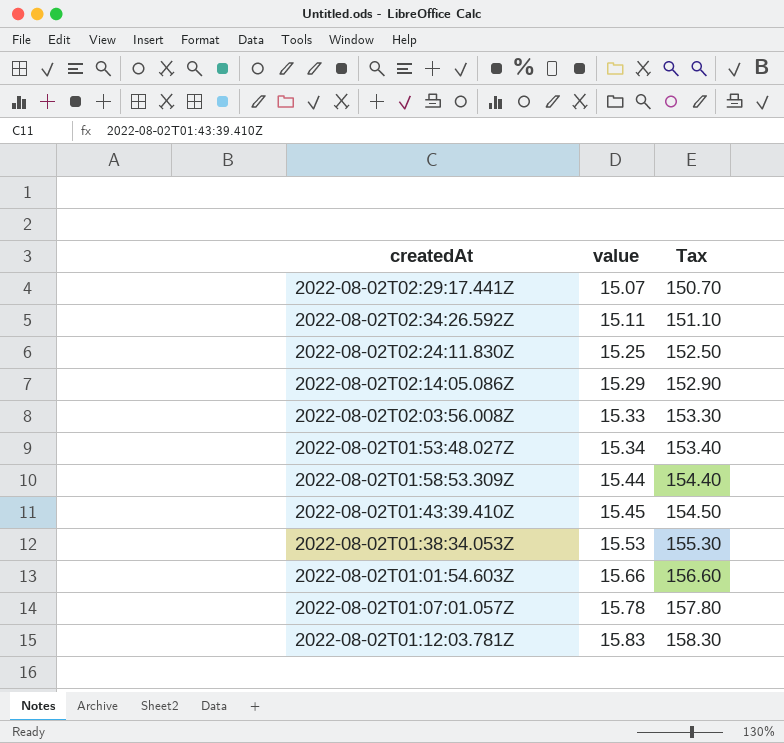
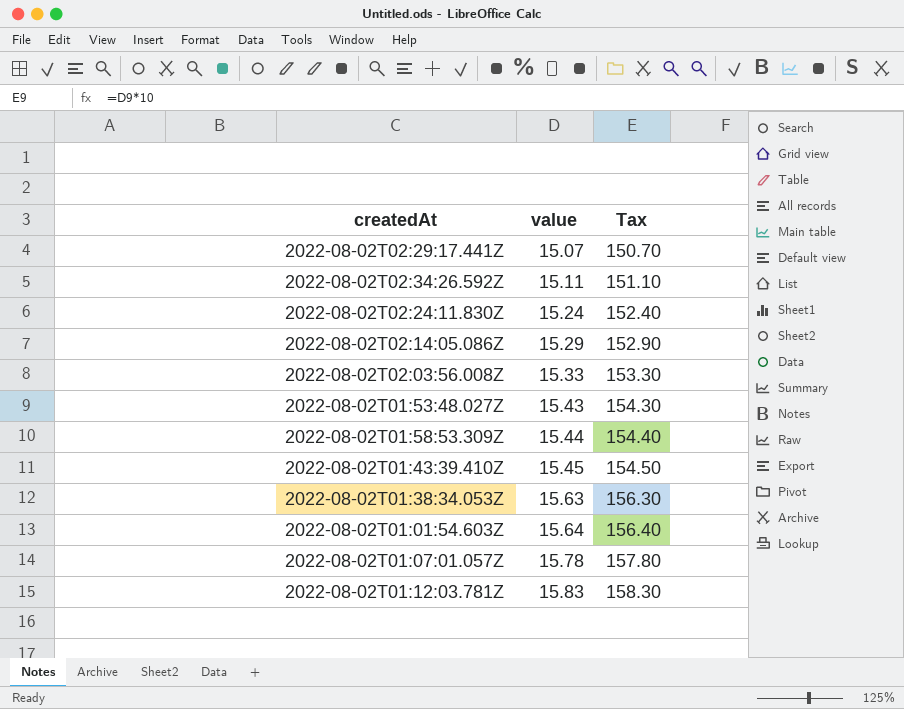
2022-08-02T02:24:11.830Z | value: 15.25 -> 15.24
2022-08-02T02:24:11.830Z | Tax: 152.50 -> 152.40
2022-08-02T01:53:48.027Z | value: 15.34 -> 15.43
2022-08-02T01:53:48.027Z | Tax: 153.40 -> 154.30
2022-08-02T01:38:34.053Z | value: 15.53 -> 15.63
2022-08-02T01:38:34.053Z | Tax: 155.30 -> 156.30
2022-08-02T01:01:54.603Z | value: 15.66 -> 15.64
2022-08-02T01:01:54.603Z | Tax: 156.60 -> 156.40

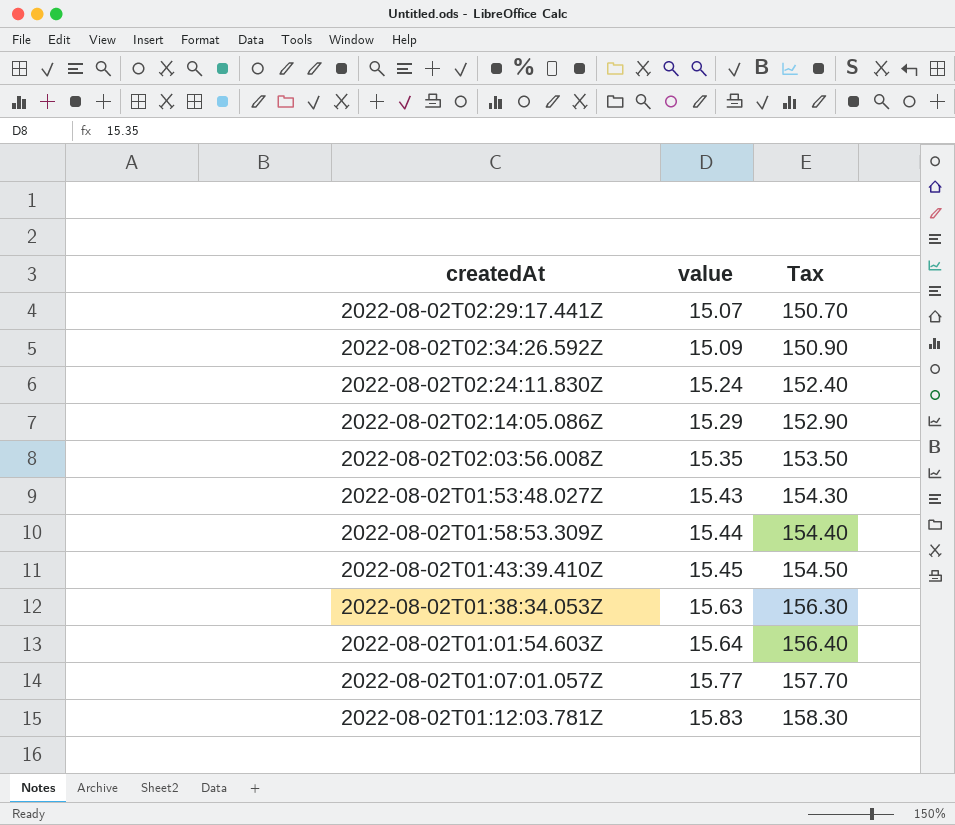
2022-08-02T02:34:26.592Z | value: 15.11 -> 15.09
2022-08-02T02:34:26.592Z | Tax: 151.10 -> 150.90
2022-08-02T02:03:56.008Z | value: 15.33 -> 15.35
2022-08-02T02:03:56.008Z | Tax: 153.30 -> 153.50
2022-08-02T01:07:01.057Z | value: 15.78 -> 15.77
2022-08-02T01:07:01.057Z | Tax: 157.80 -> 157.70

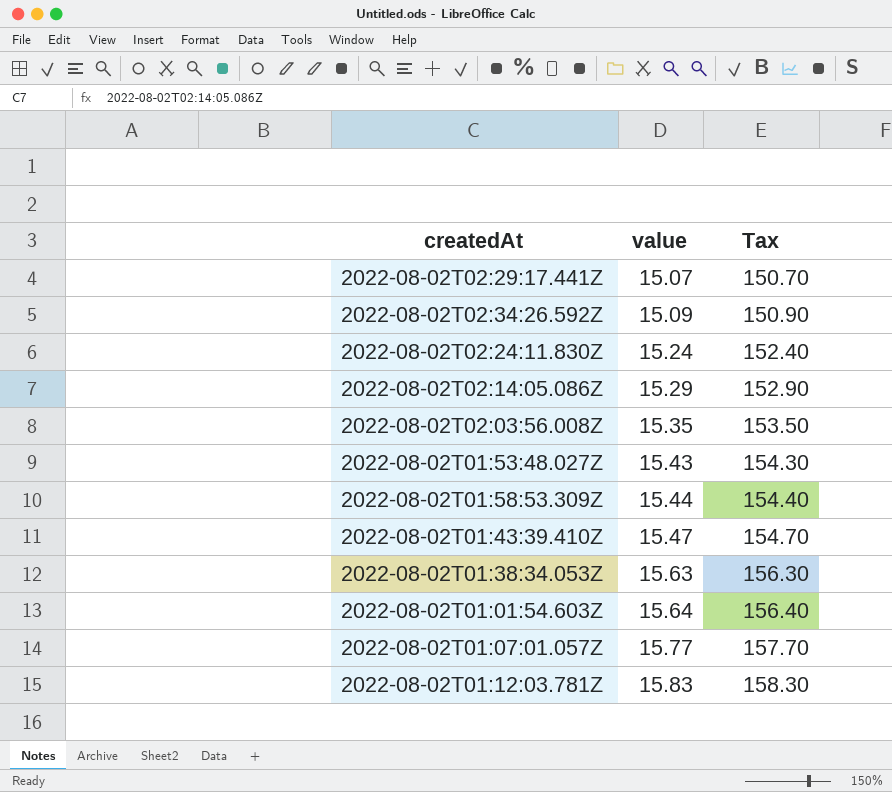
2022-08-02T01:43:39.410Z | value: 15.45 -> 15.47
2022-08-02T01:43:39.410Z | Tax: 154.50 -> 154.70

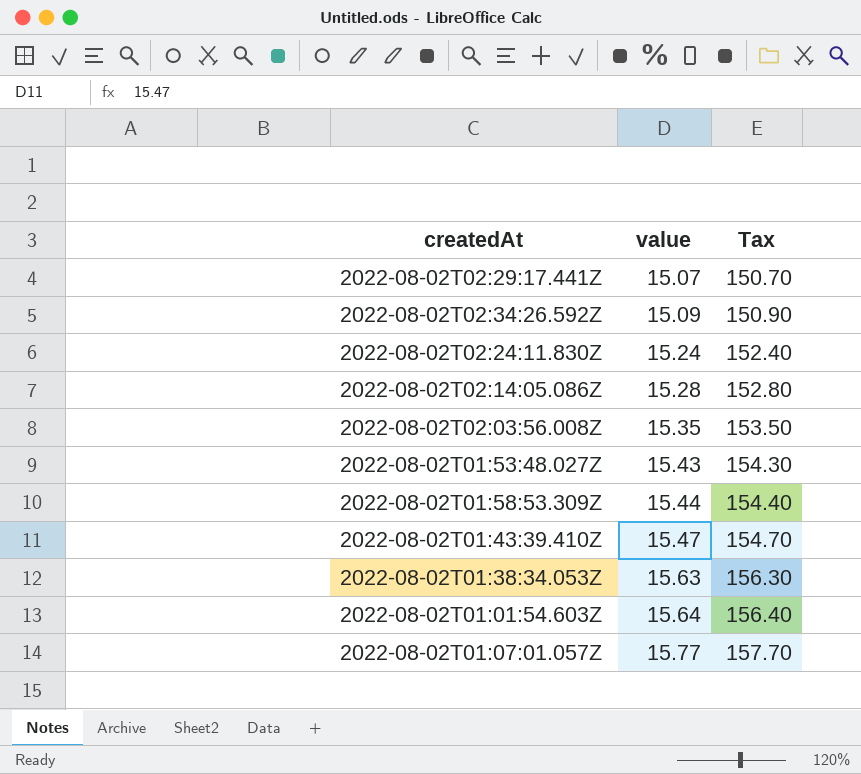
row 2022-08-02T01:12:03.781Z: 15.83 | 158.30 -> none
2022-08-02T02:14:05.086Z | value: 15.29 -> 15.28
2022-08-02T02:14:05.086Z | Tax: 152.90 -> 152.80

